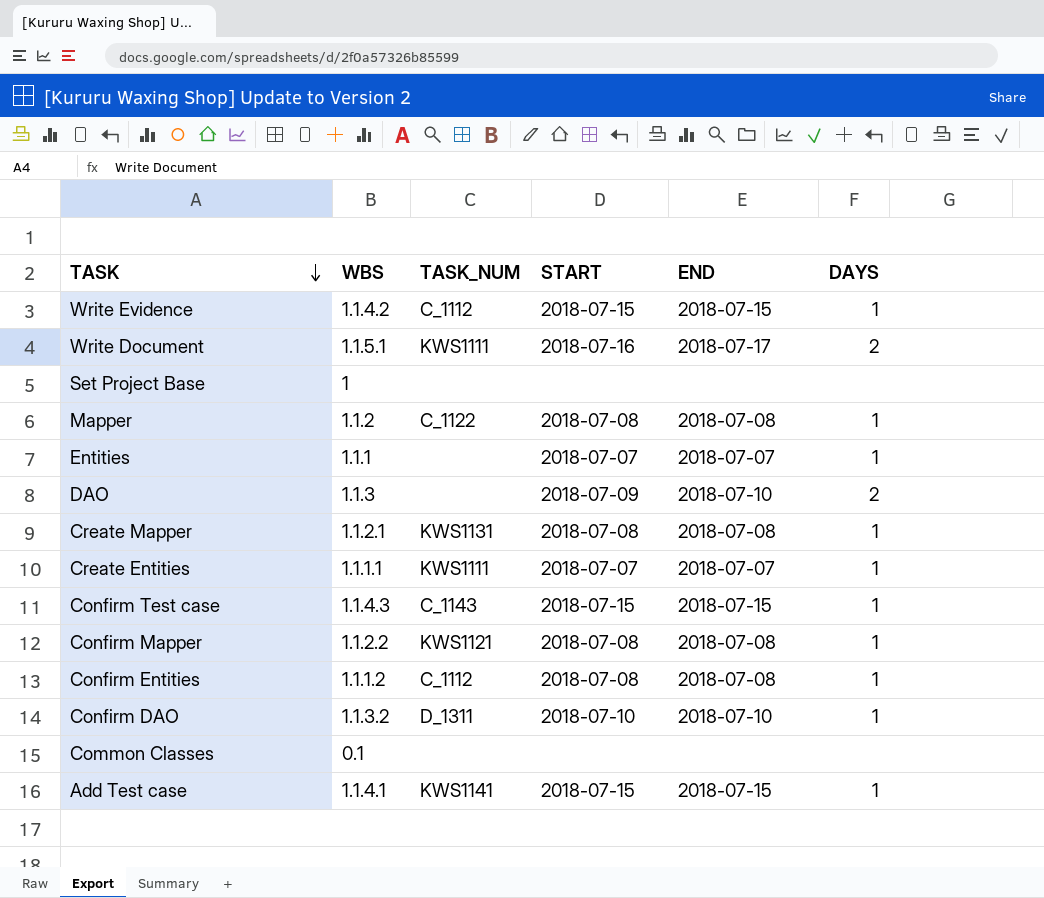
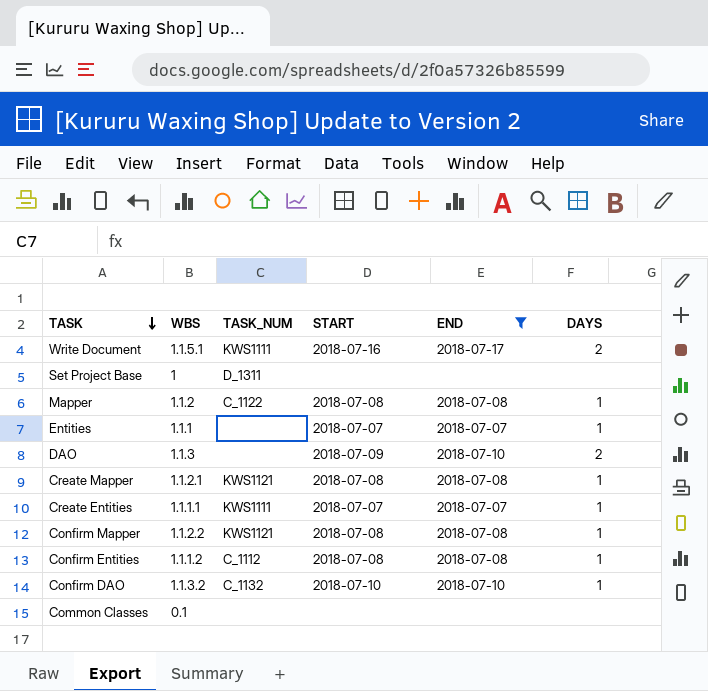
filter: none -> END != 2018-07-15
Set Project Base | TASK_NUM: none -> D_1311
Create Mapper | TASK_NUM: KWS1131 -> KWS1121
Confirm DAO | TASK_NUM: D_1311 -> C_1132

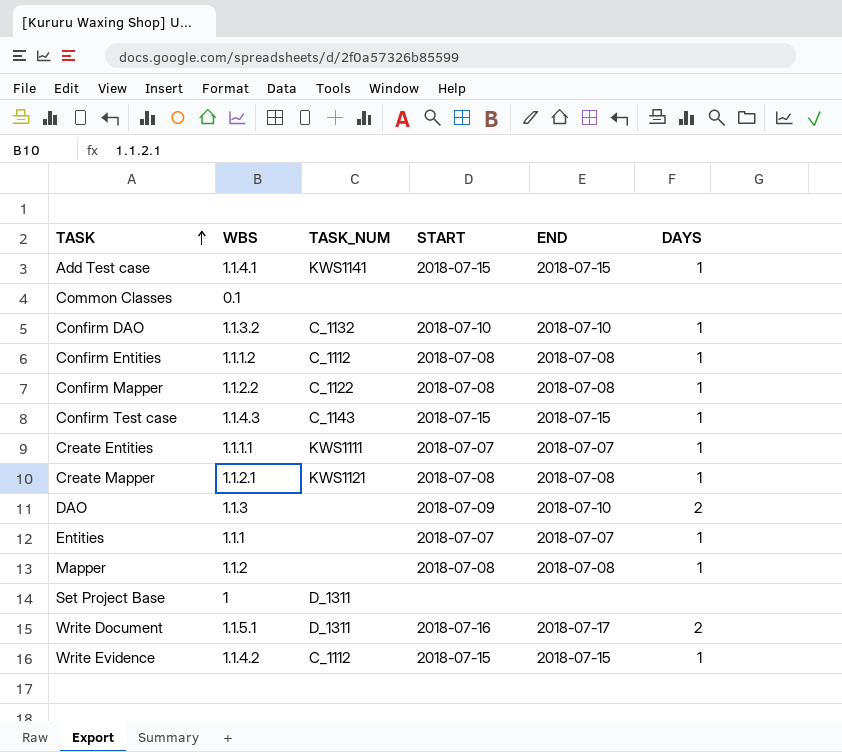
filter: END != 2018-07-15 -> none
row order: TASK descending -> TASK ascending
Confirm Mapper | TASK_NUM: KWS1121 -> C_1122
Mapper | TASK_NUM: C_1122 -> none
Write Document | TASK_NUM: KWS1111 -> D_1311

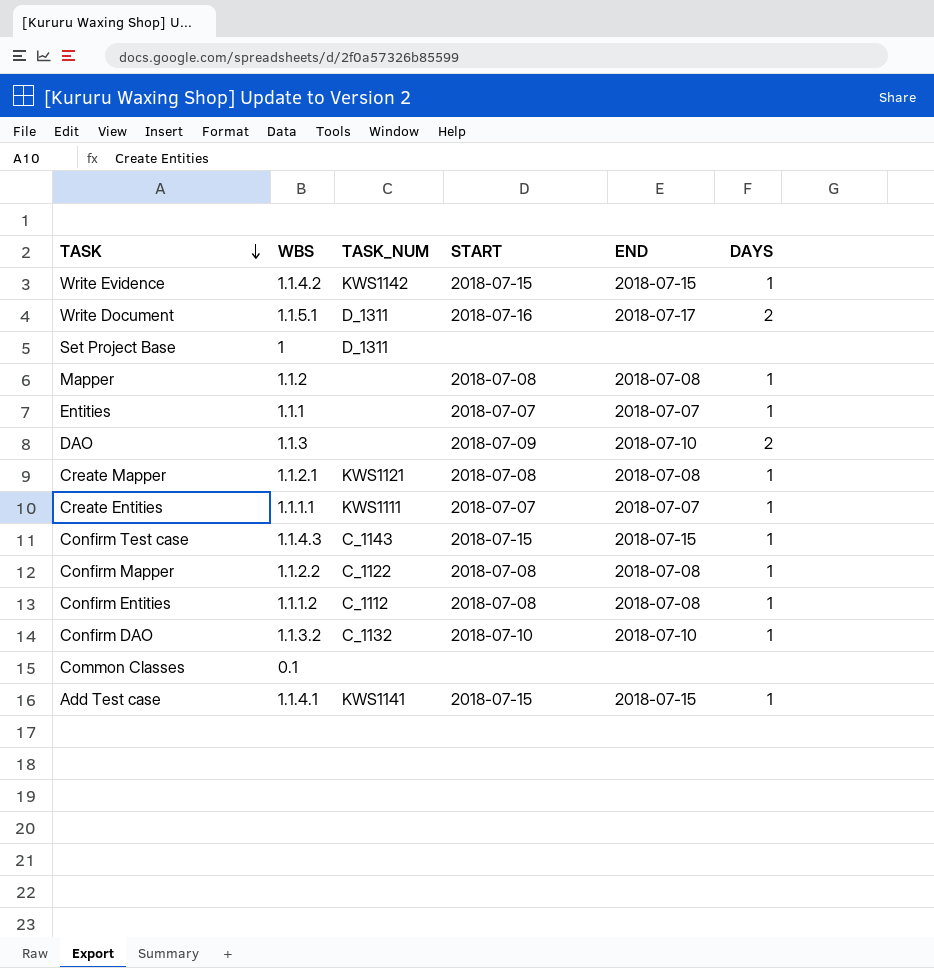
row order: TASK ascending -> TASK descending
Write Evidence | TASK_NUM: C_1112 -> KWS1142

